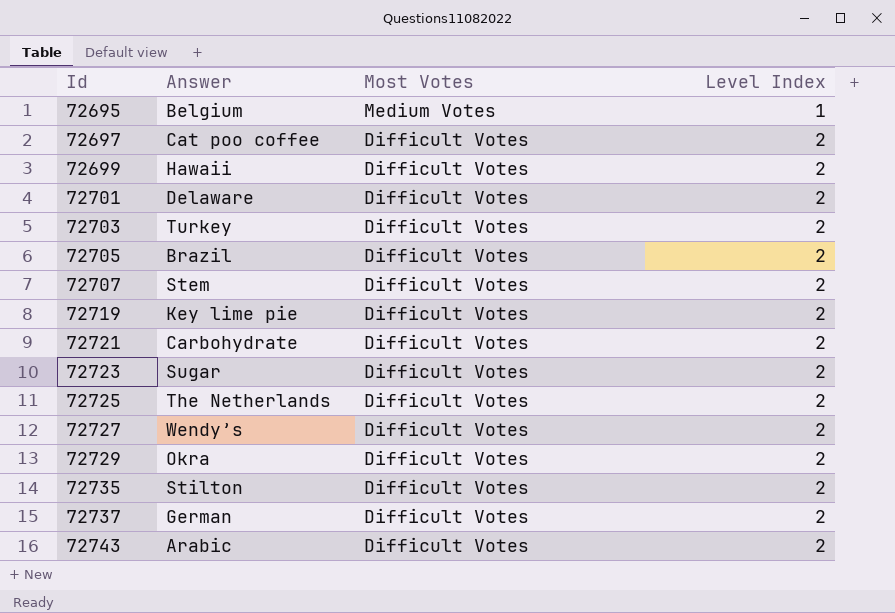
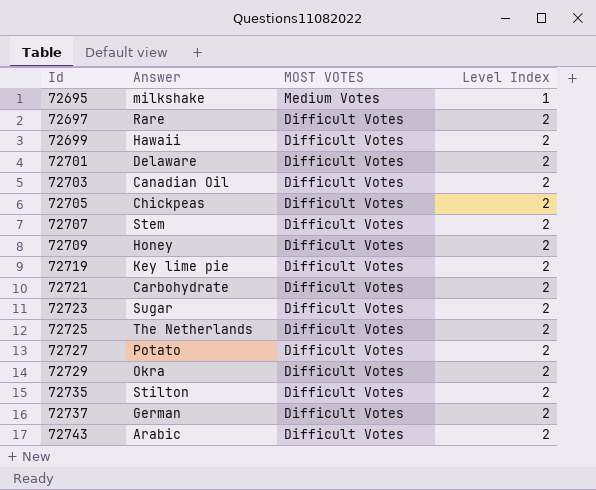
column name: Most Votes -> MOST VOTES
72695 | Answer: Belgium -> milkshake
72697 | Answer: Cat poo coffee -> Rare
72703 | Answer: Turkey -> Canadian Oil
72705 | Answer: Brazil -> Chickpeas
row 72709: none -> Honey | Difficult Votes | 2
72727 | Answer: Wendy’s -> Potato

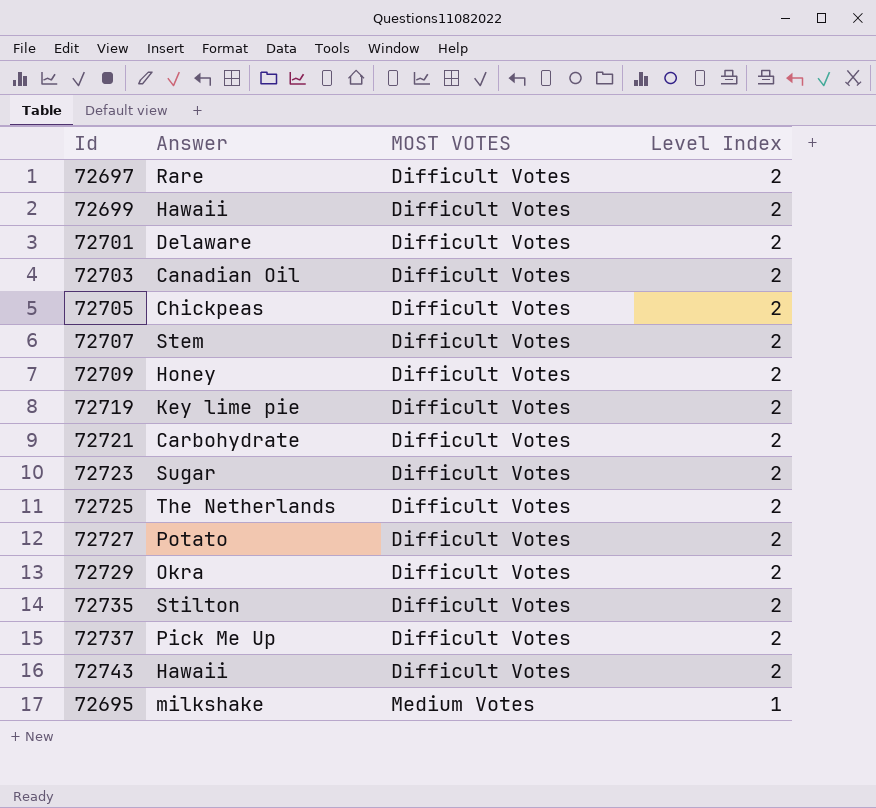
row order: Id ascending -> MOST VOTES ascending
72737 | Answer: German -> Pick Me Up
72743 | Answer: Arabic -> Hawaii

